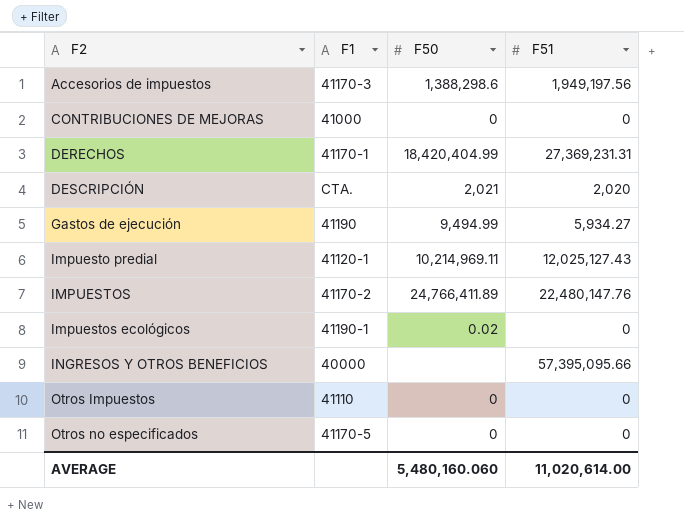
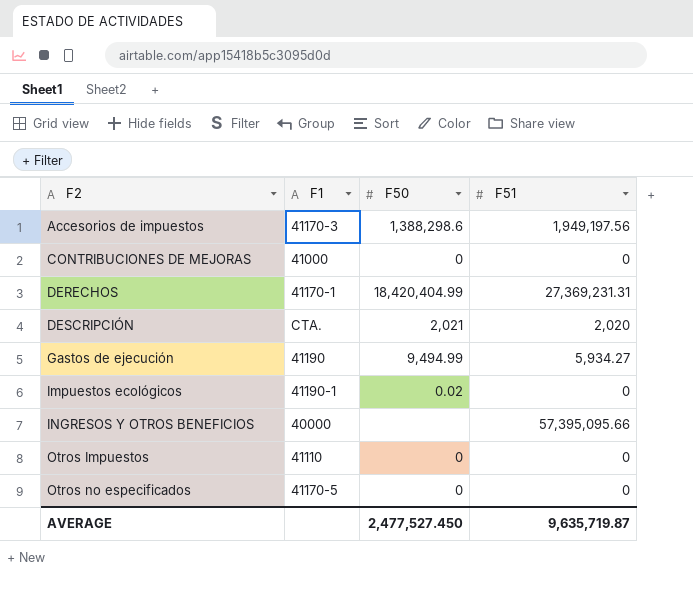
row Impuesto predial: 41120-1 | 10,214,969.11 | 12,025,127.43 -> none
row IMPUESTOS: 41170-2 | 24,766,411.89 | 22,480,147.76 -> none
AVERAGE | F50: 5,480,160.060 -> 2,477,527.450
AVERAGE | F51: 11,020,614.00 -> 9,635,719.87

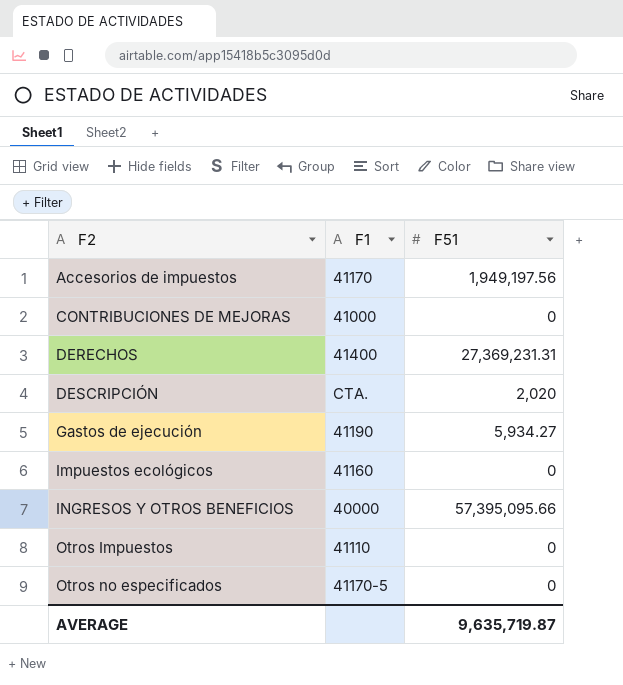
column F50 | position: 3 -> none
Accesorios de impuestos | F1: 41170-3 -> 41170
DERECHOS | F1: 41170-1 -> 41400
Impuestos ecológicos | F1: 41190-1 -> 41160

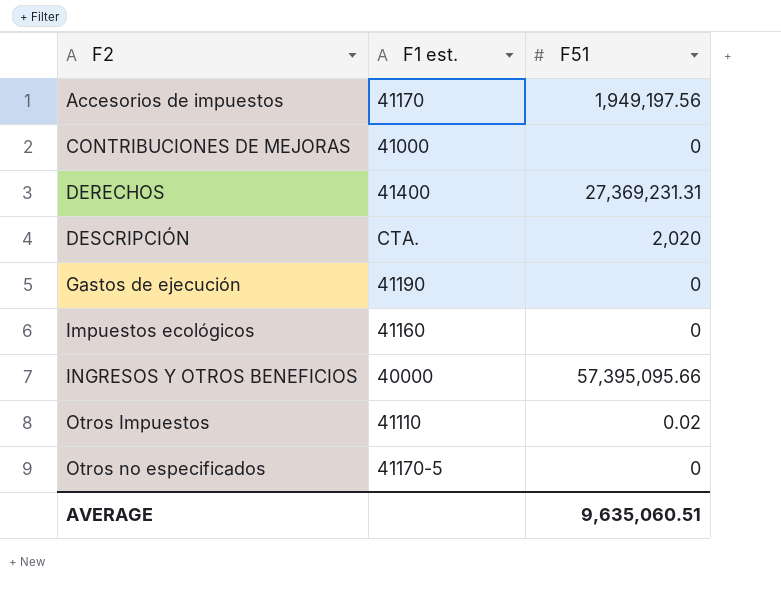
column name: F1 -> F1 est.
Gastos de ejecución | F51: 5,934.27 -> 0
Otros Impuestos | F51: 0 -> 0.02
AVERAGE | F51: 9,635,719.87 -> 9,635,060.51

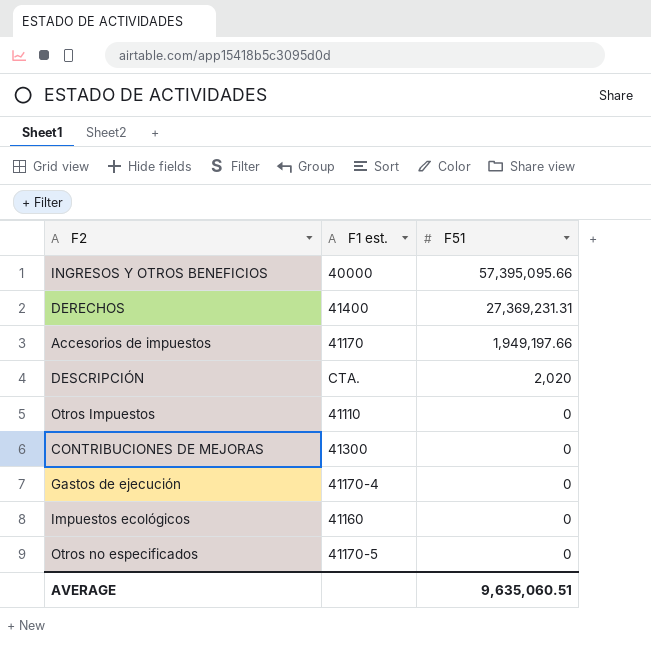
row order: F2 ascending -> F51 descending
Accesorios de impuestos | F51: 1,949,197.56 -> 1,949,197.66
Otros Impuestos | F51: 0.02 -> 0
CONTRIBUCIONES DE MEJORAS | F1 est.: 41000 -> 41300
Gastos de ejecución | F1 est.: 41190 -> 41170-4

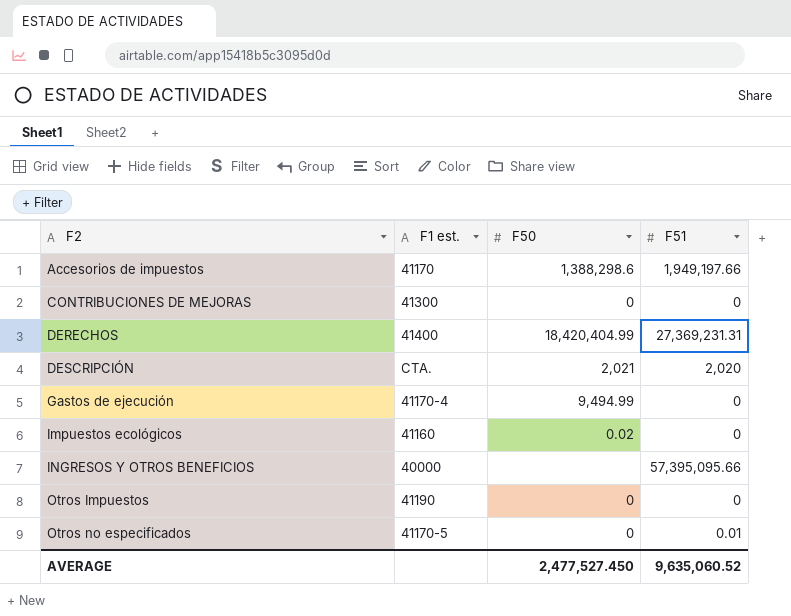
row order: F51 descending -> F2 ascending
column F50 | position: none -> 3
Otros Impuestos | F1 est.: 41110 -> 41190
Otros no especificados | F51: 0 -> 0.01
AVERAGE | F51: 9,635,060.51 -> 9,635,060.52

